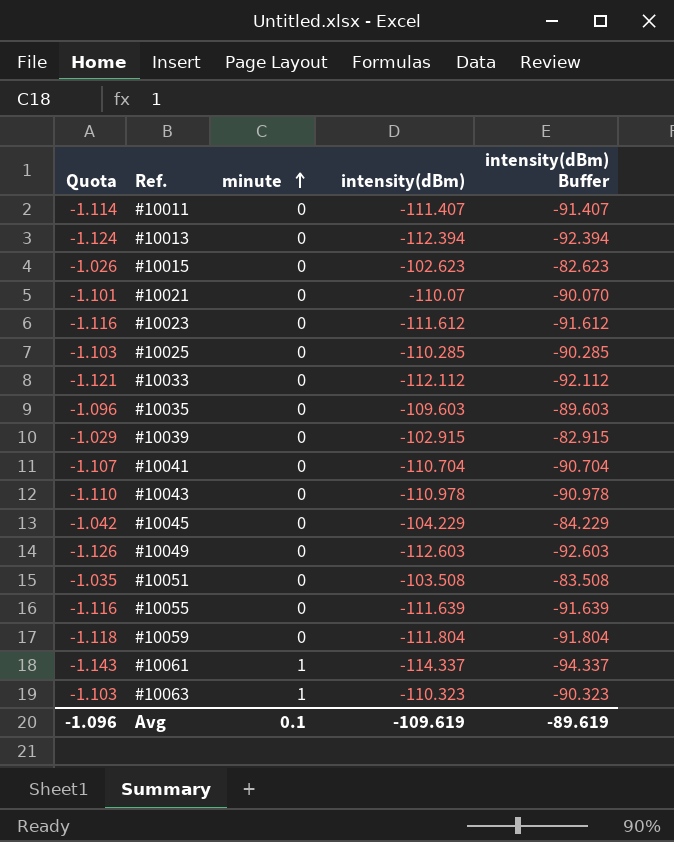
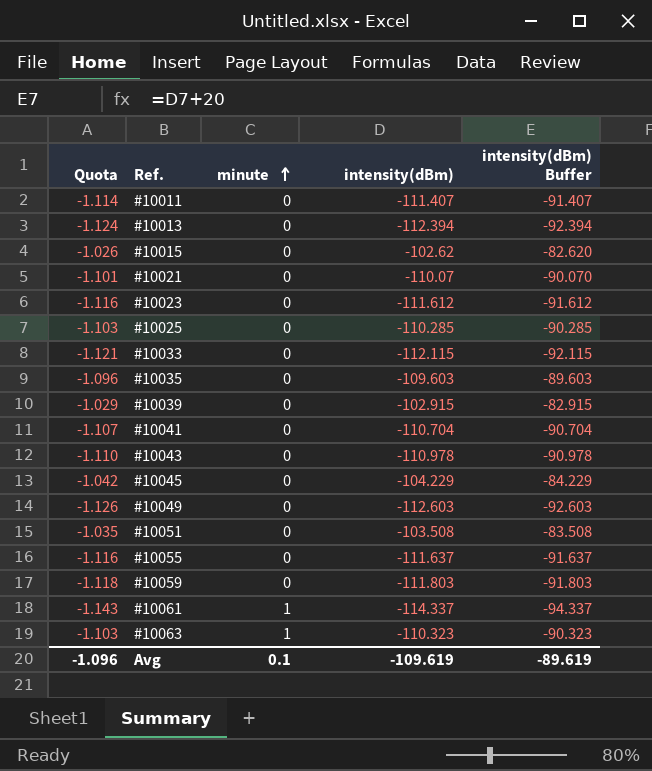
#10015 | intensity(dBm): -102.623 -> -102.62
#10015 | intensity(dBm) Buffer: -82.623 -> -82.620
#10033 | intensity(dBm): -112.112 -> -112.115
#10033 | intensity(dBm) Buffer: -92.112 -> -92.115
#10055 | intensity(dBm): -111.639 -> -111.637
#10055 | intensity(dBm) Buffer: -91.639 -> -91.637
#10059 | intensity(dBm): -111.804 -> -111.803
#10059 | intensity(dBm) Buffer: -91.804 -> -91.803

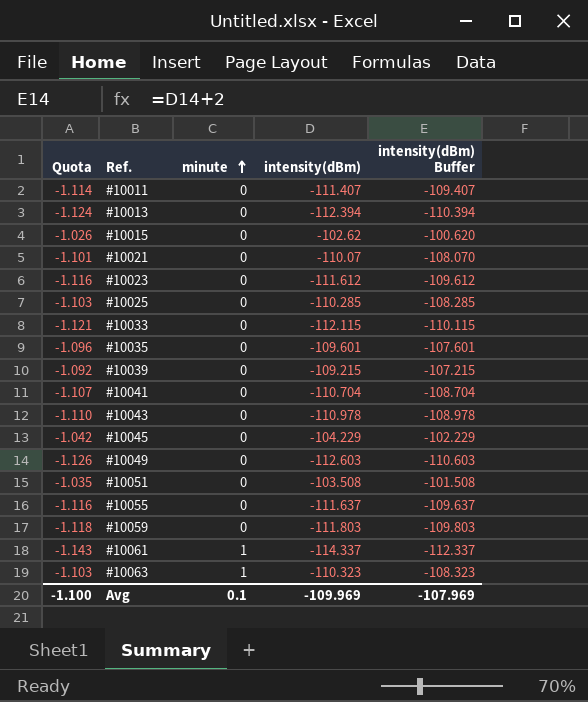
column intensity(dBm) Buffer | formula: [intensity(dBm)] + 20 -> [intensity(dBm)] + 2
#10035 | intensity(dBm): -109.603 -> -109.601
#10039 | Quota: -1.029 -> -1.092
#10039 | intensity(dBm): -102.915 -> -109.215
Avg | Quota: -1.096 -> -1.100
Avg | intensity(dBm): -109.619 -> -109.969
Avg | intensity(dBm) Buffer: -89.619 -> -107.969

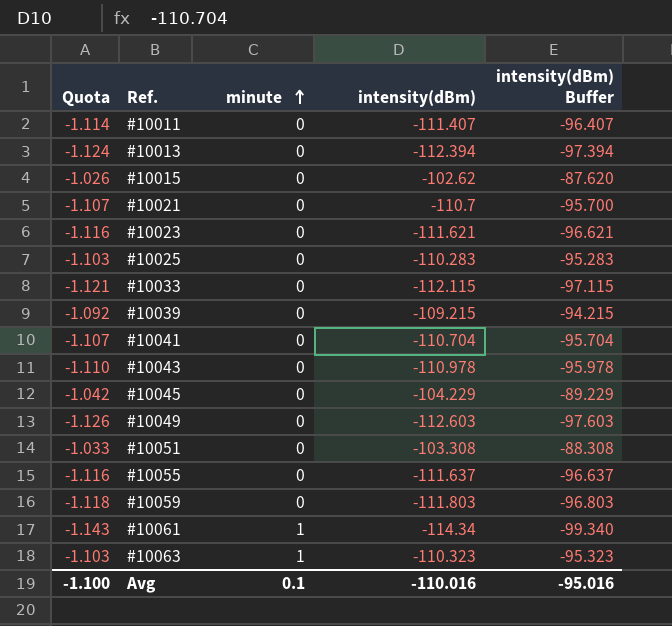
column intensity(dBm) Buffer | formula: [intensity(dBm)] + 2 -> [intensity(dBm)] + 15
row #10035: -1.096 | 0 | -109.601 | -107.601 -> none
#10021 | Quota: -1.101 -> -1.107
#10021 | intensity(dBm): -110.07 -> -110.7
#10023 | intensity(dBm): -111.612 -> -111.621
#10025 | intensity(dBm): -110.285 -> -110.283
#10051 | Quota: -1.035 -> -1.033
#10051 | intensity(dBm): -103.508 -> -103.308
#10061 | intensity(dBm): -114.337 -> -114.34
Avg | intensity(dBm): -109.969 -> -110.016
Avg | intensity(dBm) Buffer: -107.969 -> -95.016

